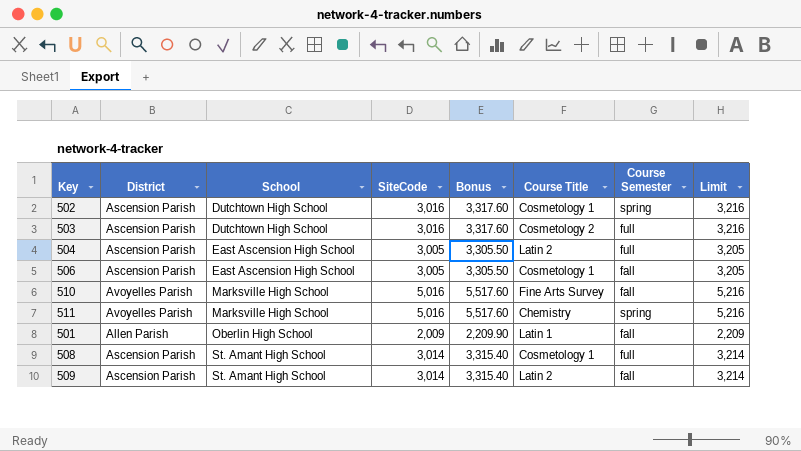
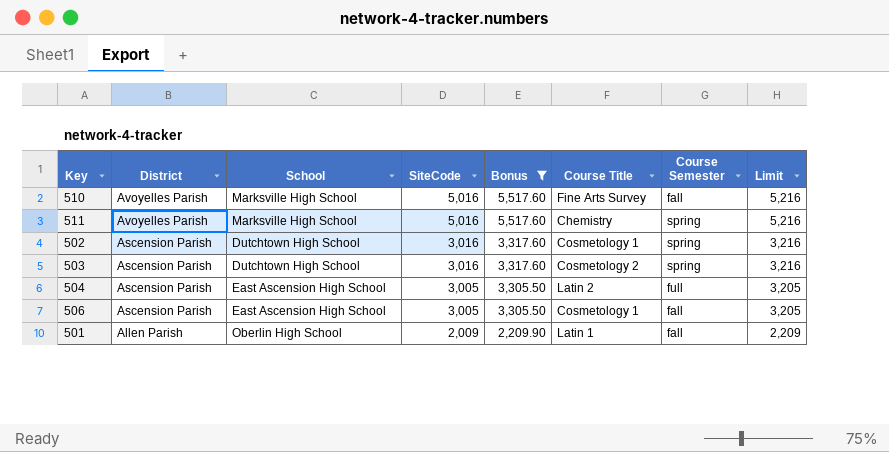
filter: none -> Bonus != 3,315.40
row order: School ascending -> District descending
503 | Course Semester: full -> spring

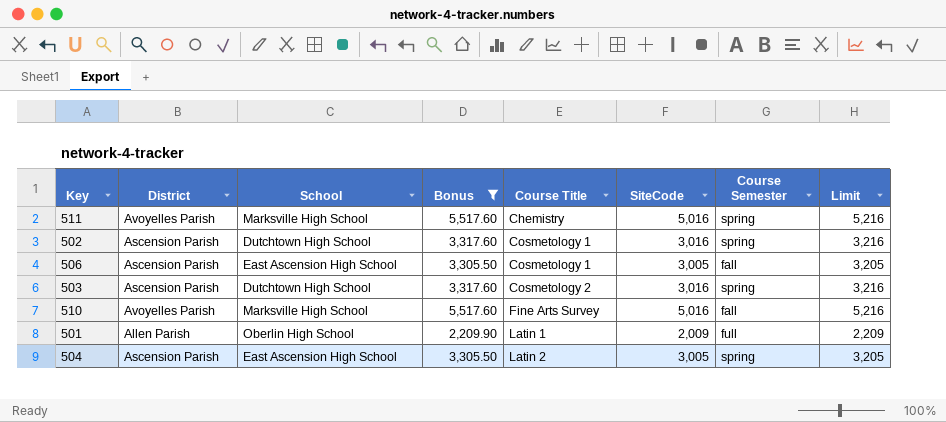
row order: District descending -> Course Title ascending
column SiteCode | position: 4 -> 6
501 | Course Semester: fall -> full
504 | Course Semester: full -> spring

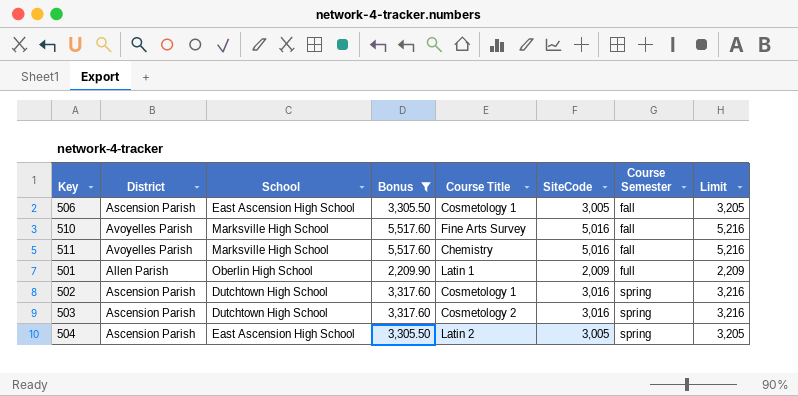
row order: Course Title ascending -> Course Semester ascending
511 | Course Semester: spring -> fall

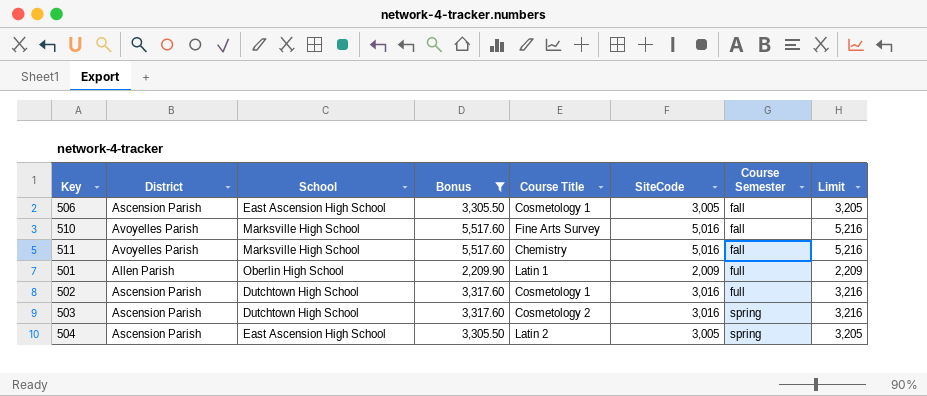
502 | Course Semester: spring -> full

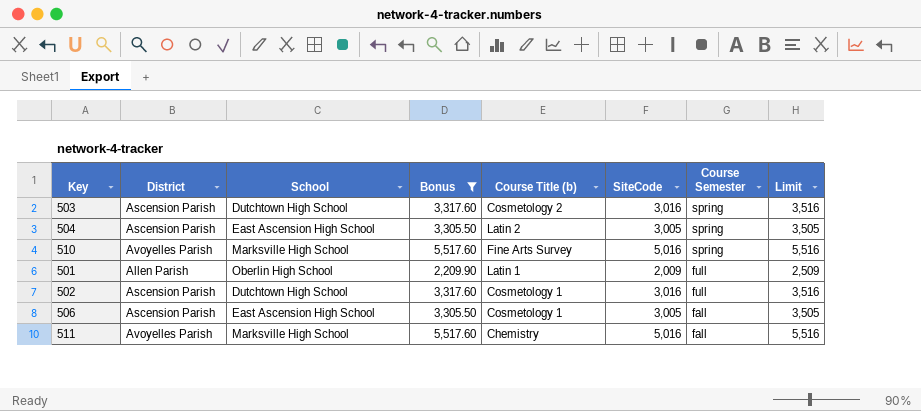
row order: Course Semester ascending -> Course Semester descending
column name: Course Title -> Course Title (b)
column Limit | formula: [SiteCode] + 200 -> [SiteCode] + 500
510 | Course Semester: fall -> spring

